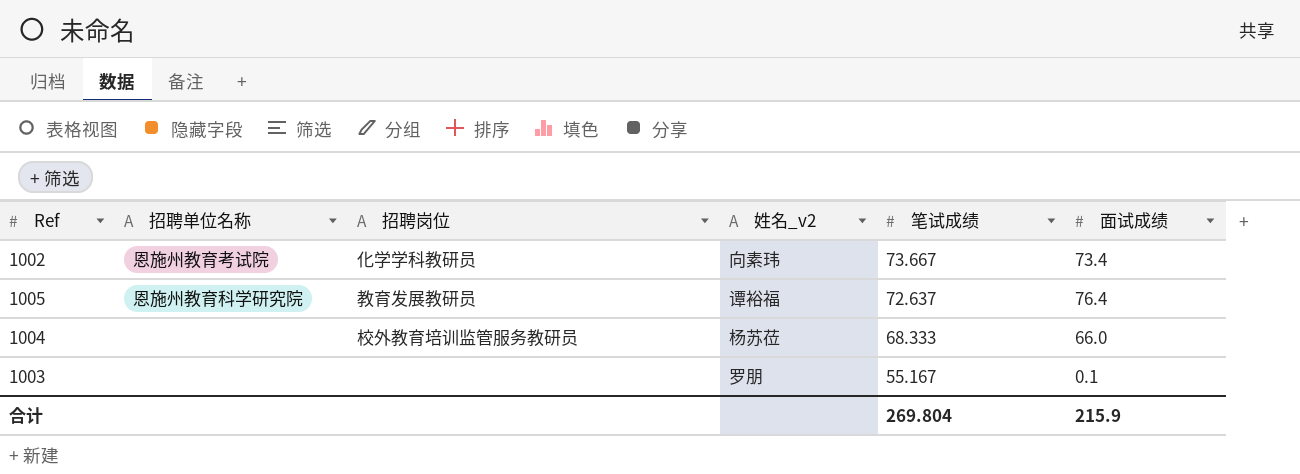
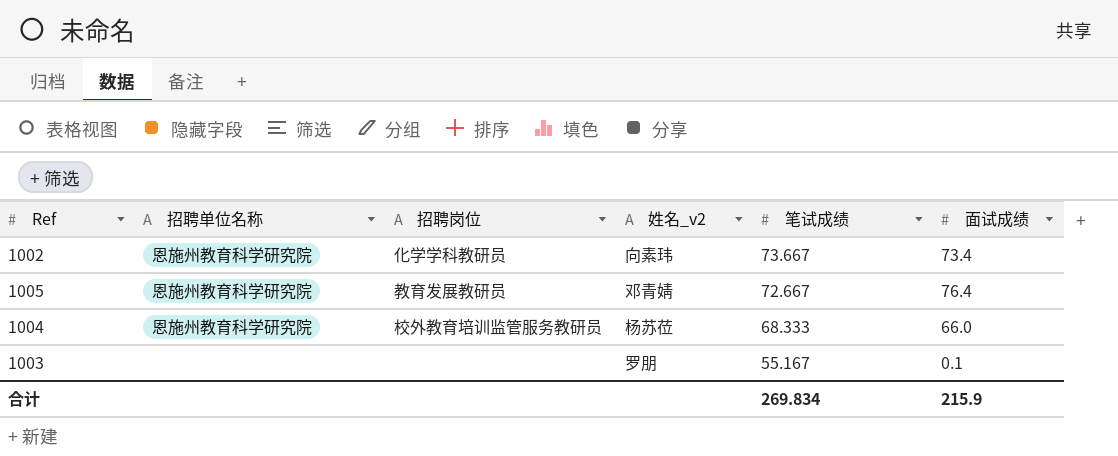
1002 | 招聘单位名称: 恩施州教育考试院 -> 恩施州教育科学研究院
1005 | 姓名_v2: 谭裕福 -> 邓青婧
1005 | 笔试成绩: 72.637 -> 72.667
1004 | 招聘单位名称: none -> 恩施州教育科学研究院
合计 | 笔试成绩: 269.804 -> 269.834

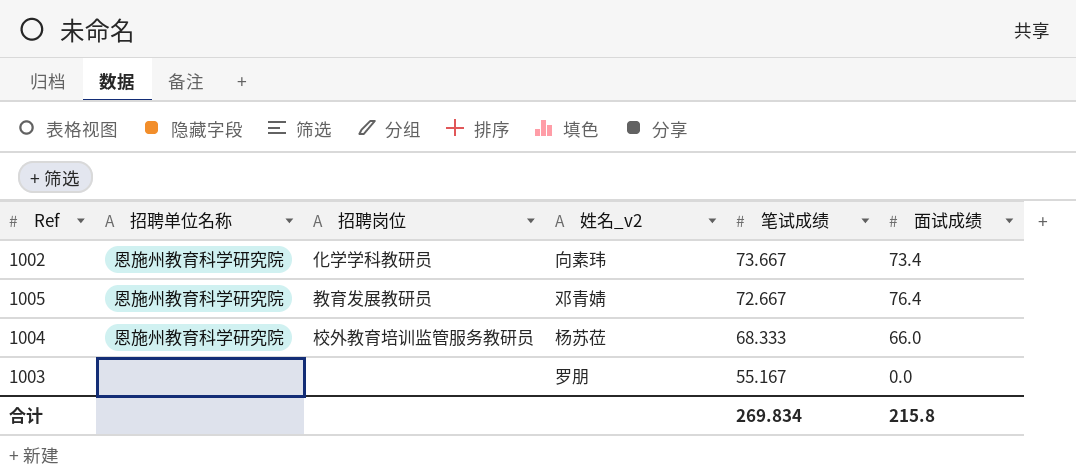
1003 | 面试成绩: 0.1 -> 0.0
合计 | 面试成绩: 215.9 -> 215.8

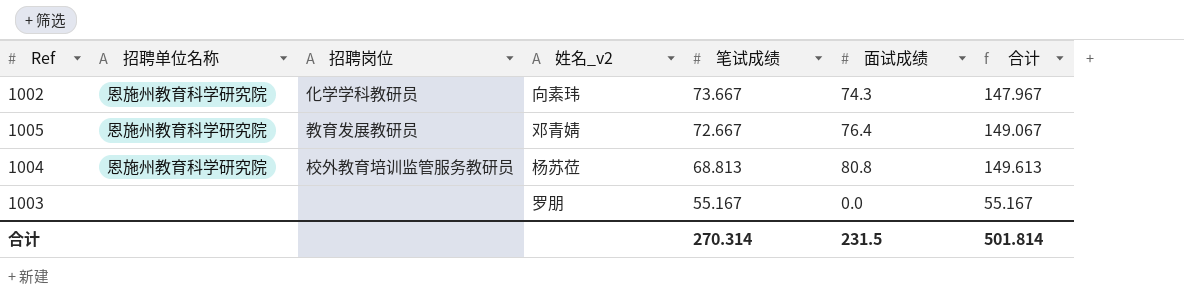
column 合计 | formula: none -> [笔试成绩] + [面试成绩]
1002 | 面试成绩: 73.4 -> 74.3
1004 | 笔试成绩: 68.333 -> 68.813
1004 | 面试成绩: 66.0 -> 80.8
合计 | 笔试成绩: 269.834 -> 270.314
合计 | 面试成绩: 215.8 -> 231.5

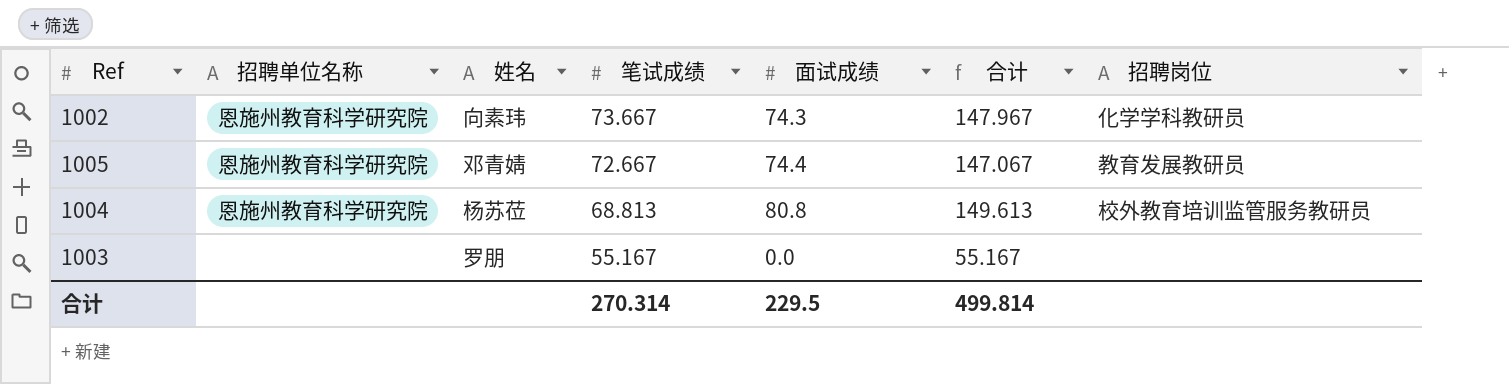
column name: 姓名_v2 -> 姓名
column 招聘岗位 | position: 3 -> 7
1005 | 面试成绩: 76.4 -> 74.4
1005 | 合计: 149.067 -> 147.067
合计 | 面试成绩: 231.5 -> 229.5
合计 | 合计: 501.814 -> 499.814

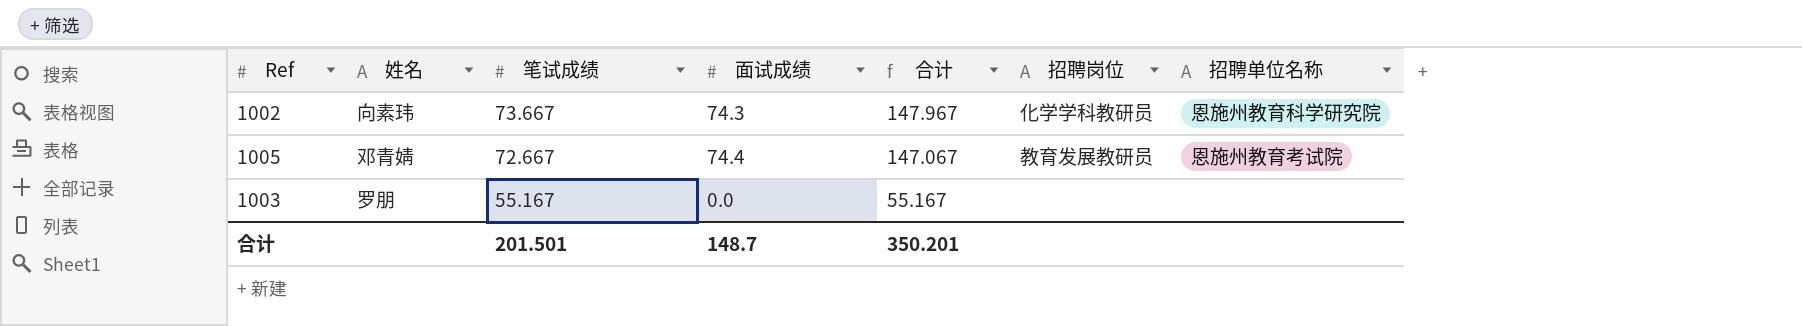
column 招聘单位名称 | position: 2 -> 7
row 1004: 恩施州教育科学研究院 | 杨苏莅 | 68.813 | 80.8 | 149.613 | 校外教育培训监管服务教研员 -> none
1005 | 招聘单位名称: 恩施州教育科学研究院 -> 恩施州教育考试院
合计 | 笔试成绩: 270.314 -> 201.501
合计 | 面试成绩: 229.5 -> 148.7
合计 | 合计: 499.814 -> 350.201

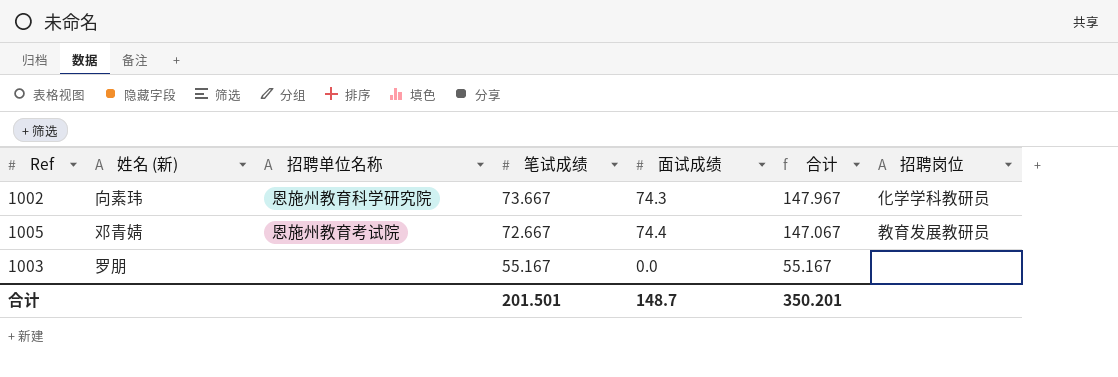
column name: 姓名 -> 姓名 (新)
column 招聘单位名称 | position: 7 -> 3

